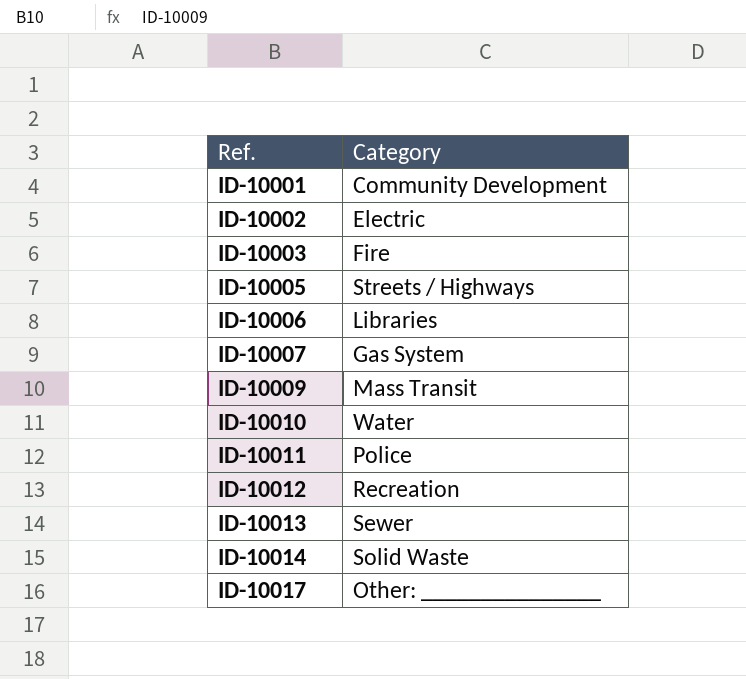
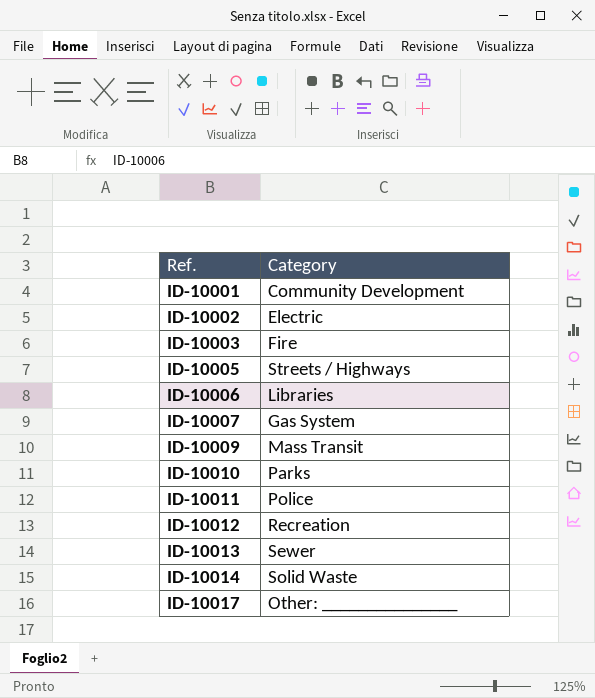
ID-10010 | Category: Water -> Parks

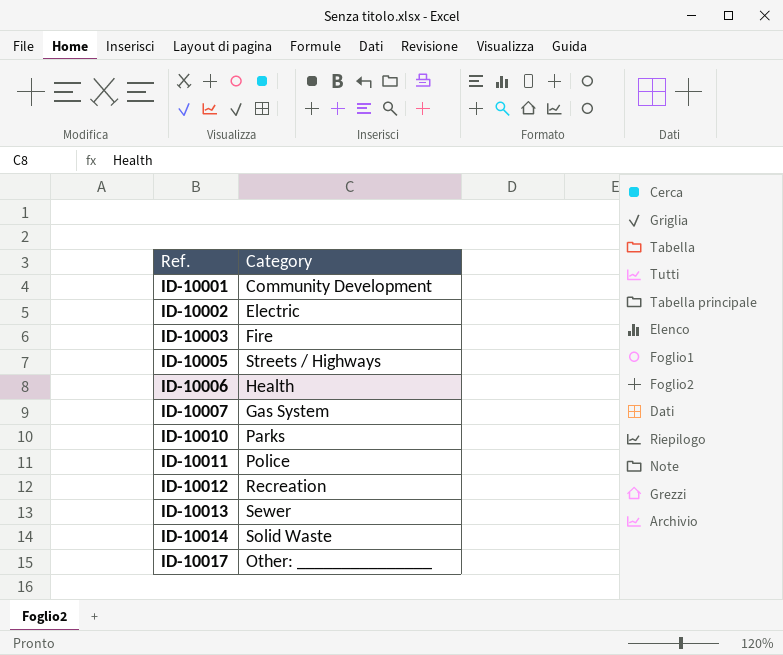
row ID-10009: Mass Transit -> none
ID-10006 | Category: Libraries -> Health

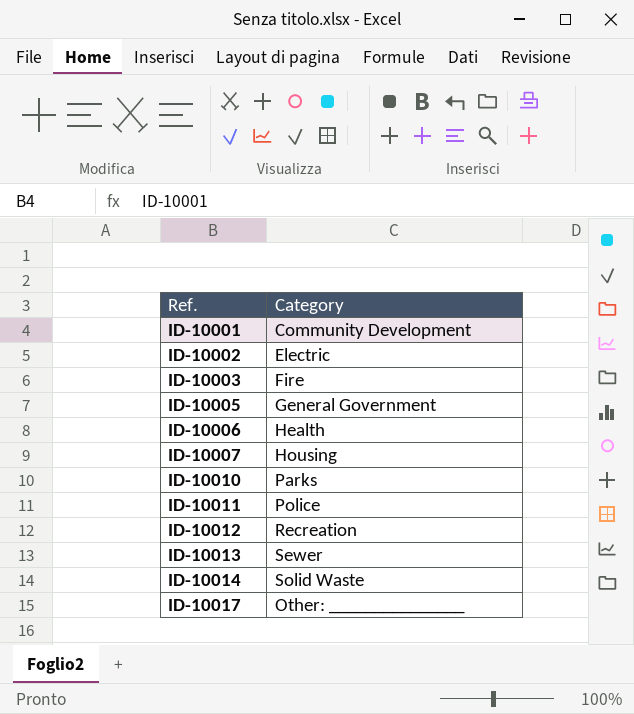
ID-10005 | Category: Streets / Highways -> General Government
ID-10007 | Category: Gas System -> Housing

